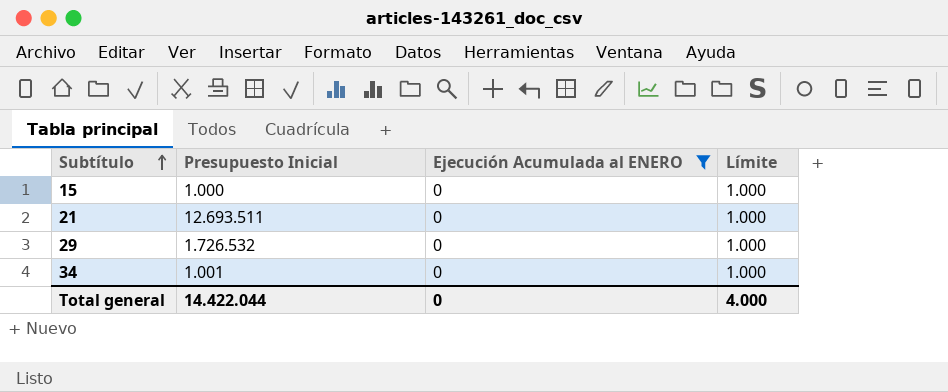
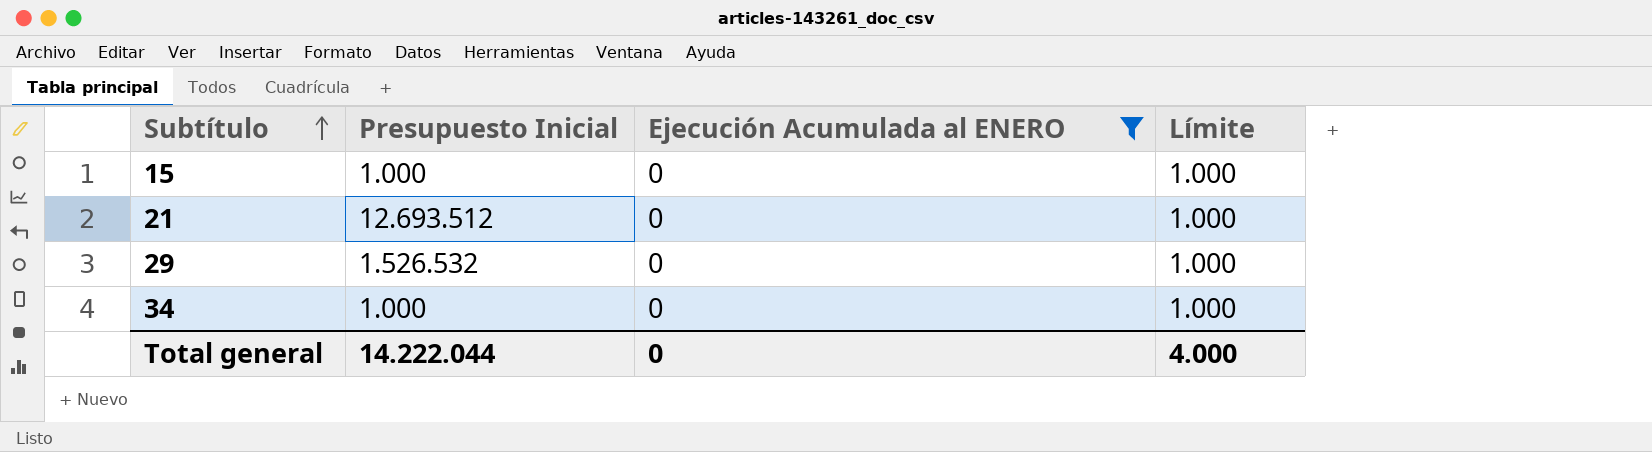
21 | Presupuesto Inicial: 12.693.511 -> 12.693.512
29 | Presupuesto Inicial: 1.726.532 -> 1.526.532
34 | Presupuesto Inicial: 1.001 -> 1.000
Total general | Presupuesto Inicial: 14.422.044 -> 14.222.044

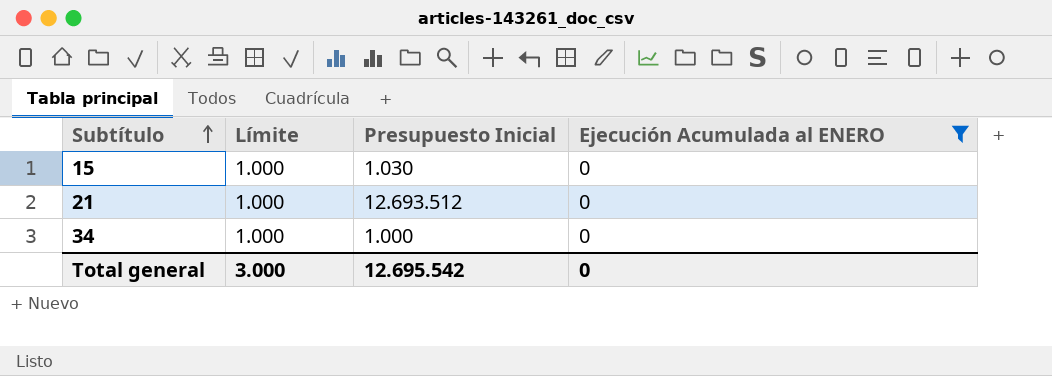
column Límite | position: 4 -> 2
row 29: 1.526.532 | 0 | 1.000 -> none
15 | Presupuesto Inicial: 1.000 -> 1.030
Total general | Límite: 4.000 -> 3.000
Total general | Presupuesto Inicial: 14.222.044 -> 12.695.542

